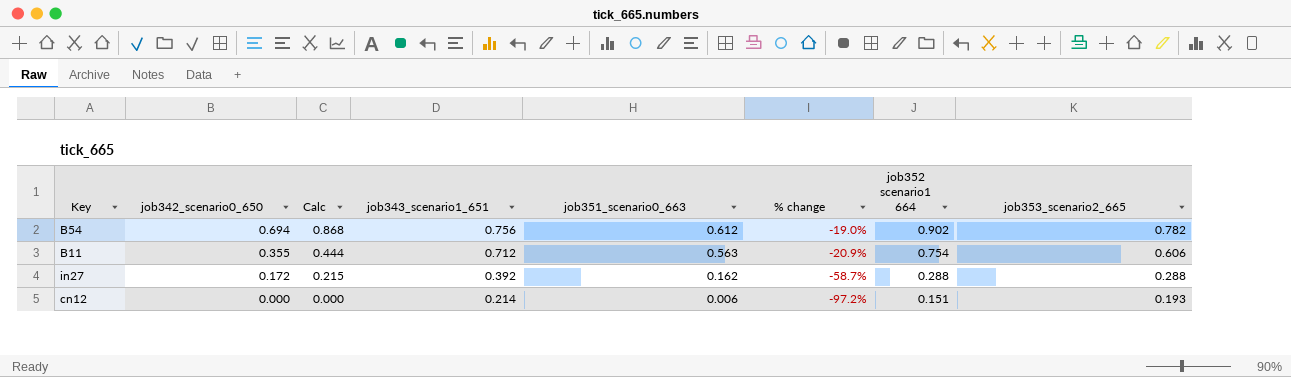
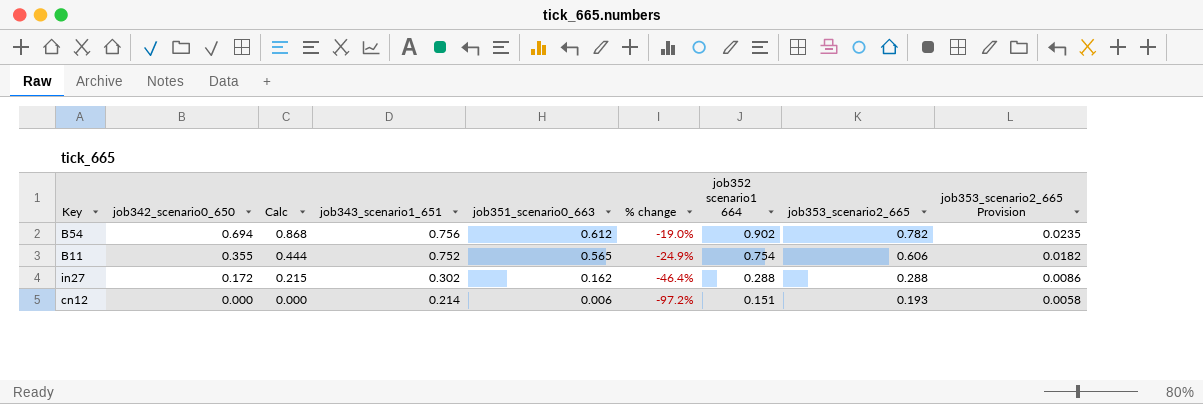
column job353_scenario2_665 Provision | formula: none -> [job353_scenario2_665] * 0.03
B11 | job343_scenario1_651: 0.712 -> 0.752
B11 | job351_scenario0_663: 0.563 -> 0.565
B11 | % change: -20.9% -> -24.9%
in27 | job343_scenario1_651: 0.392 -> 0.302
in27 | % change: -58.7% -> -46.4%

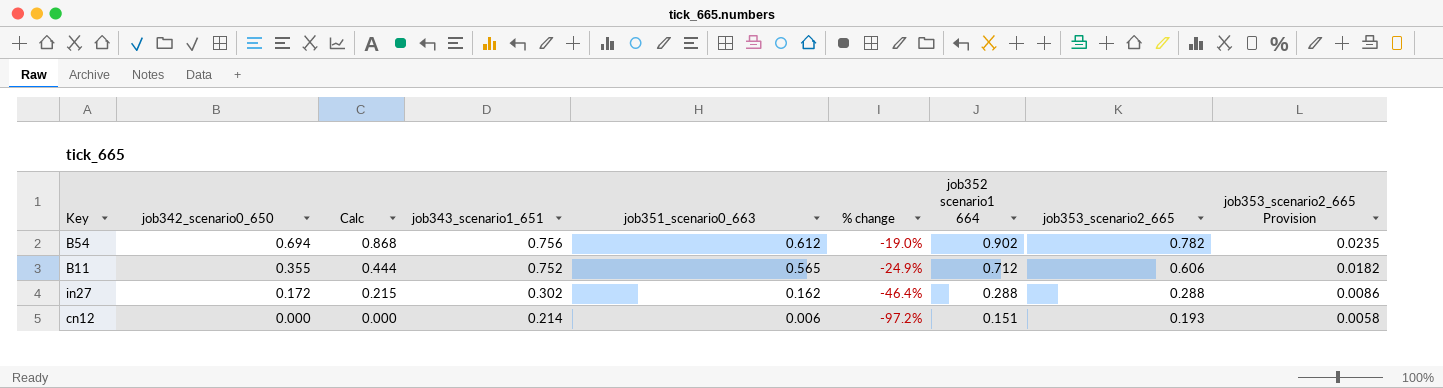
B11 | job352 scenario1 664: 0.754 -> 0.712

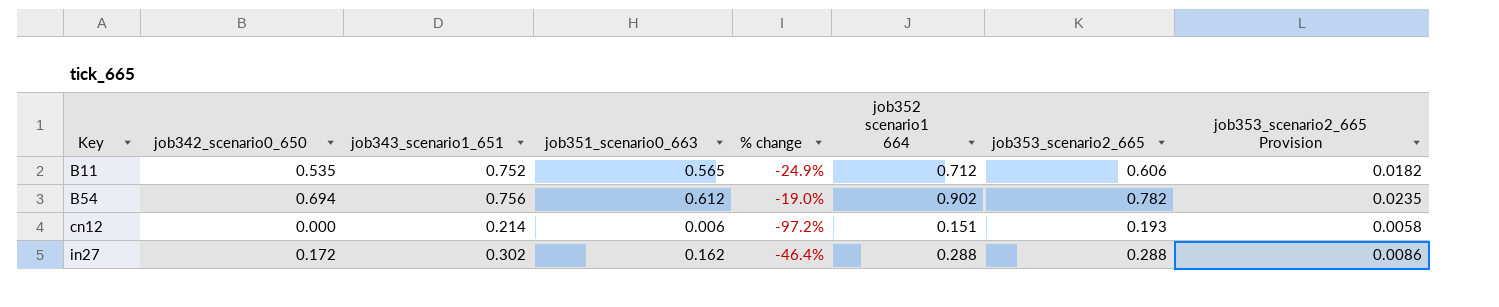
row order: job342_scenario0_650 descending -> Key ascending
column Calc | formula: [job342_scenario0_650] * 1.25 -> none
B11 | job342_scenario0_650: 0.355 -> 0.535

